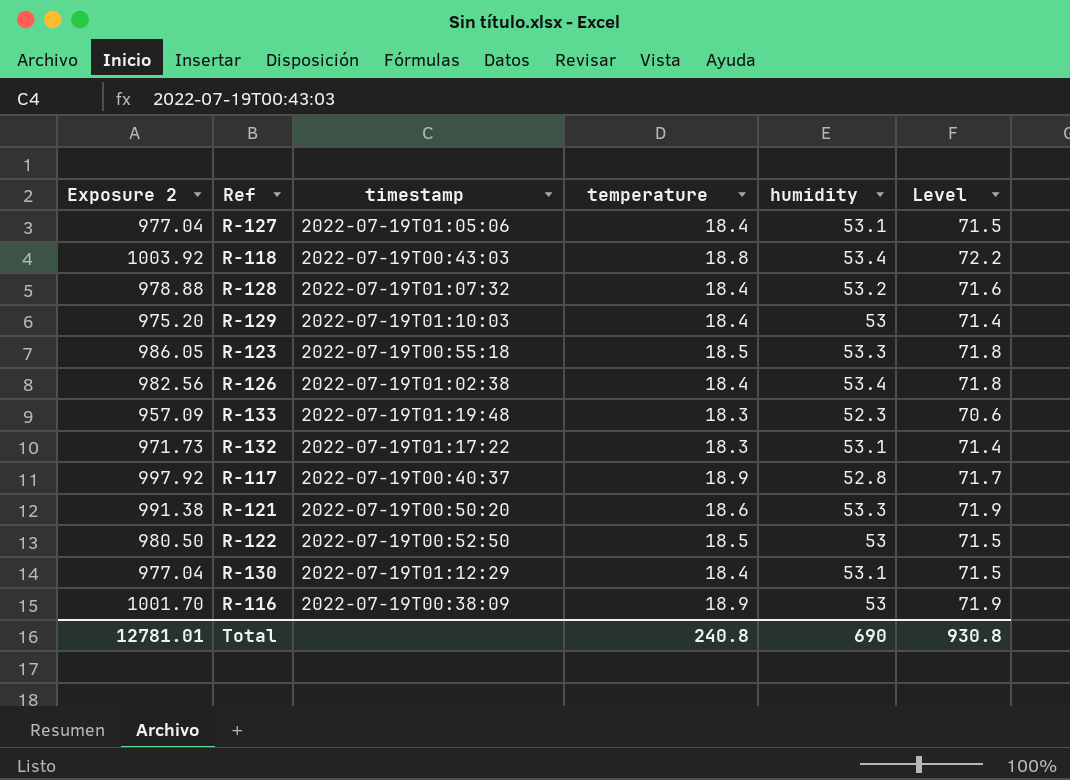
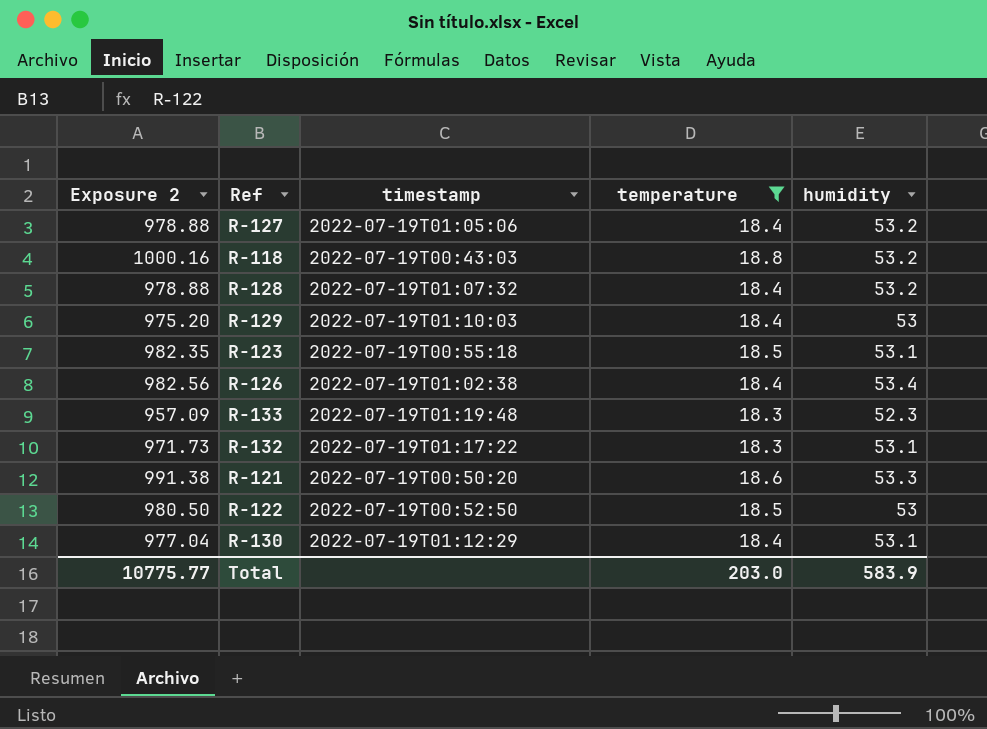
filter: none -> temperature != 18.9
column Level | formula: [temperature] + [humidity] -> none
R-127 | Exposure 2: 977.04 -> 978.88
R-127 | humidity: 53.1 -> 53.2
R-118 | Exposure 2: 1003.92 -> 1000.16
R-118 | humidity: 53.4 -> 53.2
R-123 | Exposure 2: 986.05 -> 982.35
R-123 | humidity: 53.3 -> 53.1
Total | Exposure 2: 12781.01 -> 10775.77
Total | temperature: 240.8 -> 203.0
Total | humidity: 690 -> 583.9

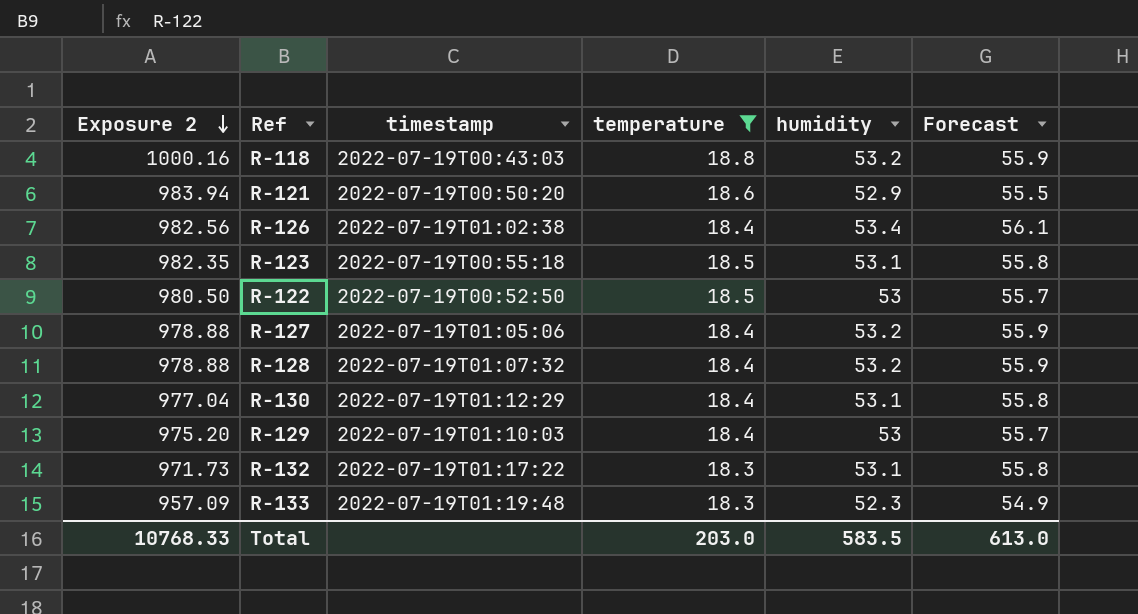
row order: none -> Exposure 2 descending
column Forecast | formula: none -> [humidity] * 1.05
R-121 | Exposure 2: 991.38 -> 983.94
R-121 | humidity: 53.3 -> 52.9
Total | Exposure 2: 10775.77 -> 10768.33
Total | humidity: 583.9 -> 583.5

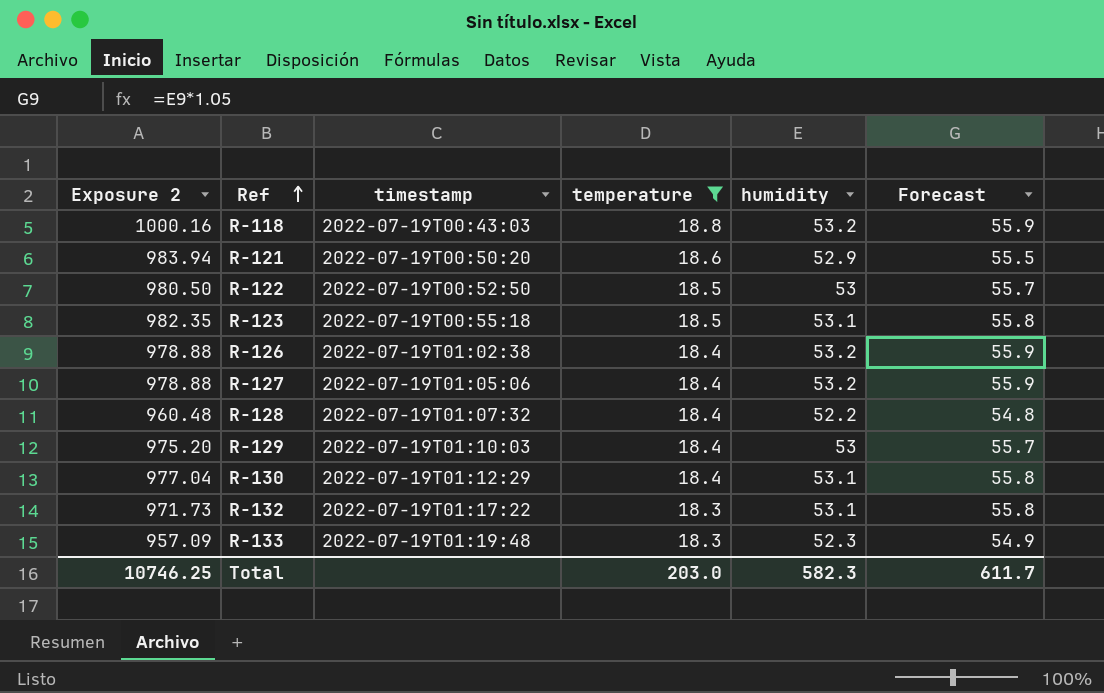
row order: Exposure 2 descending -> Ref ascending
R-126 | Exposure 2: 982.56 -> 978.88
R-126 | humidity: 53.4 -> 53.2
R-126 | Forecast: 56.1 -> 55.9
R-128 | Exposure 2: 978.88 -> 960.48
R-128 | humidity: 53.2 -> 52.2
R-128 | Forecast: 55.9 -> 54.8
Total | Exposure 2: 10768.33 -> 10746.25
Total | humidity: 583.5 -> 582.3
Total | Forecast: 613.0 -> 611.7

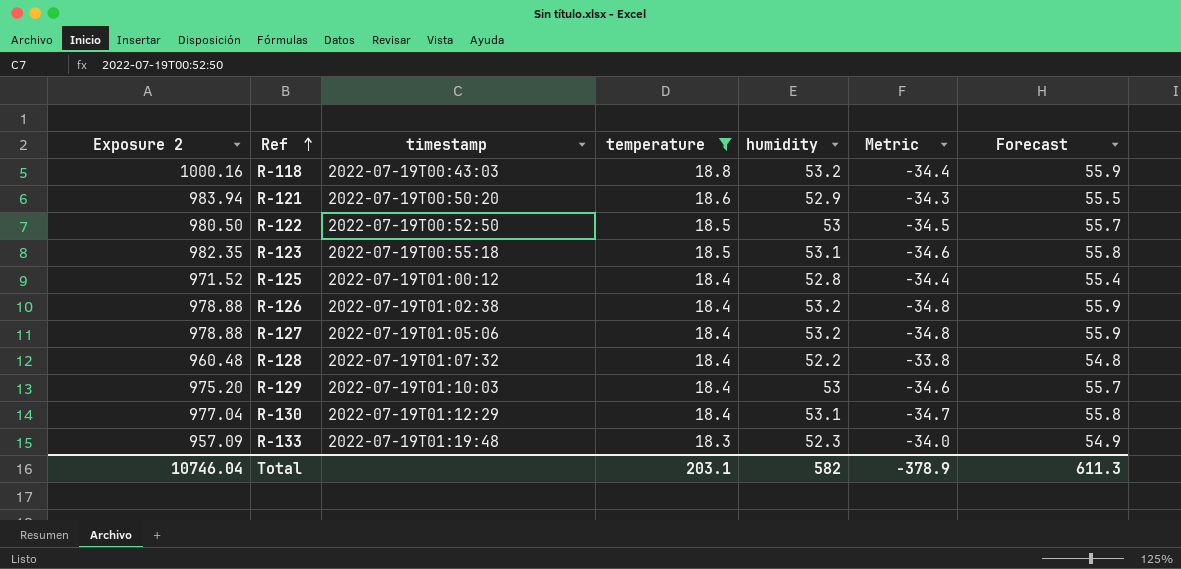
column Metric | formula: none -> [temperature] - [humidity]
row R-132: 971.73 | 2022-07-19T01:17:22 | 18.3 | 53.1 | 55.8 -> none
row R-125: none -> 971.52 | 2022-07-19T01:00:12 | 18.4 | 52.8 | -34.4 | 55.4
Total | Exposure 2: 10746.25 -> 10746.04
Total | temperature: 203.0 -> 203.1
Total | humidity: 582.3 -> 582
Total | Forecast: 611.7 -> 611.3

